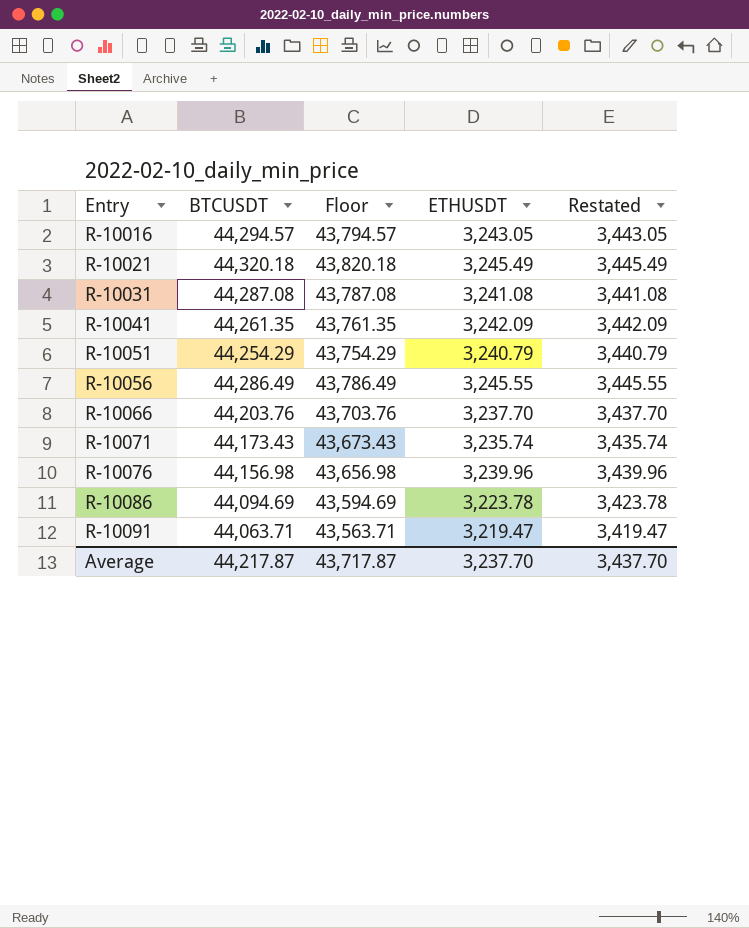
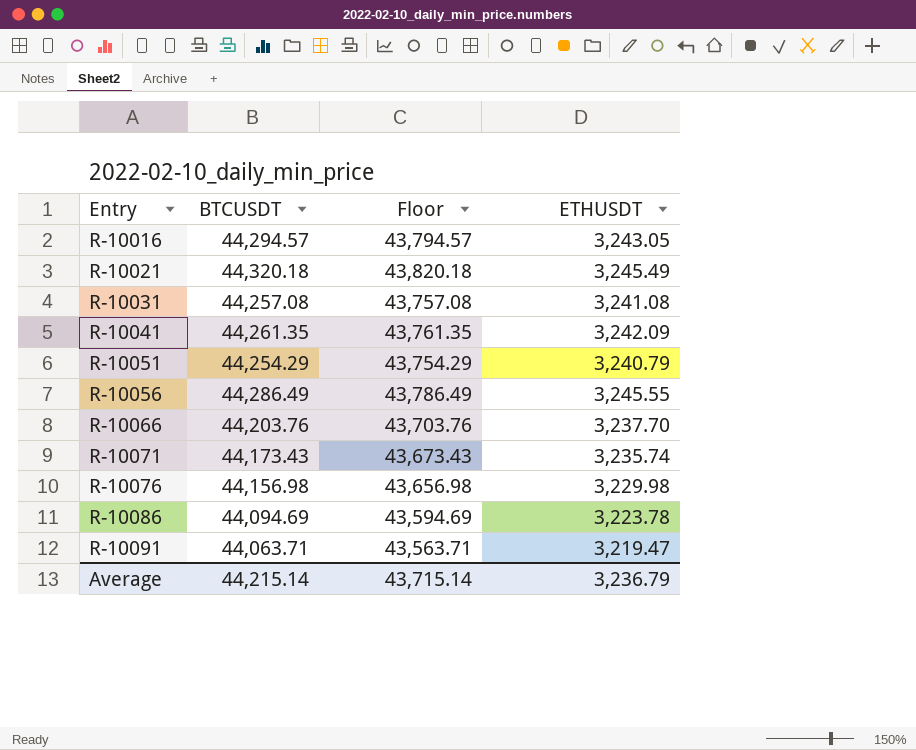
column Restated | formula: [ETHUSDT] + 200 -> none
R-10031 | BTCUSDT: 44,287.08 -> 44,257.08
R-10031 | Floor: 43,787.08 -> 43,757.08
R-10076 | ETHUSDT: 3,239.96 -> 3,229.98
Average | BTCUSDT: 44,217.87 -> 44,215.14
Average | Floor: 43,717.87 -> 43,715.14
Average | ETHUSDT: 3,237.70 -> 3,236.79

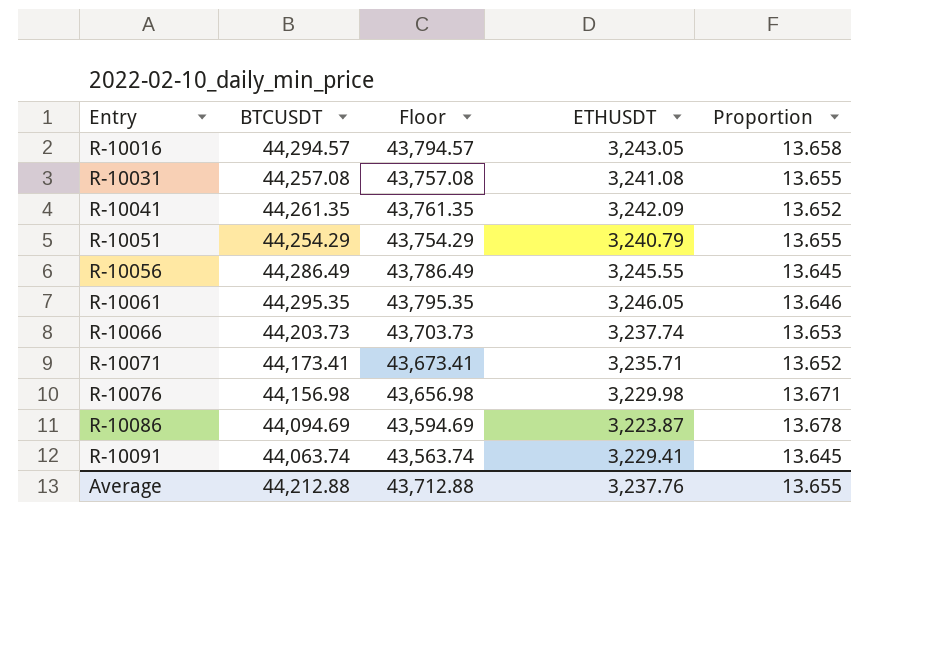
column Proportion | formula: none -> [BTCUSDT] / [ETHUSDT]
row R-10021: 44,320.18 | 43,820.18 | 3,245.49 -> none
row R-10061: none -> 44,295.35 | 43,795.35 | 3,246.05 | 13.646
R-10066 | BTCUSDT: 44,203.76 -> 44,203.73
R-10066 | Floor: 43,703.76 -> 43,703.73
R-10066 | ETHUSDT: 3,237.70 -> 3,237.74
R-10071 | BTCUSDT: 44,173.43 -> 44,173.41
R-10071 | Floor: 43,673.43 -> 43,673.41
R-10071 | ETHUSDT: 3,235.74 -> 3,235.71
R-10086 | ETHUSDT: 3,223.78 -> 3,223.87
R-10091 | BTCUSDT: 44,063.71 -> 44,063.74
R-10091 | Floor: 43,563.71 -> 43,563.74
R-10091 | ETHUSDT: 3,219.47 -> 3,229.41
Average | BTCUSDT: 44,215.14 -> 44,212.88
Average | Floor: 43,715.14 -> 43,712.88
Average | ETHUSDT: 3,236.79 -> 3,237.76

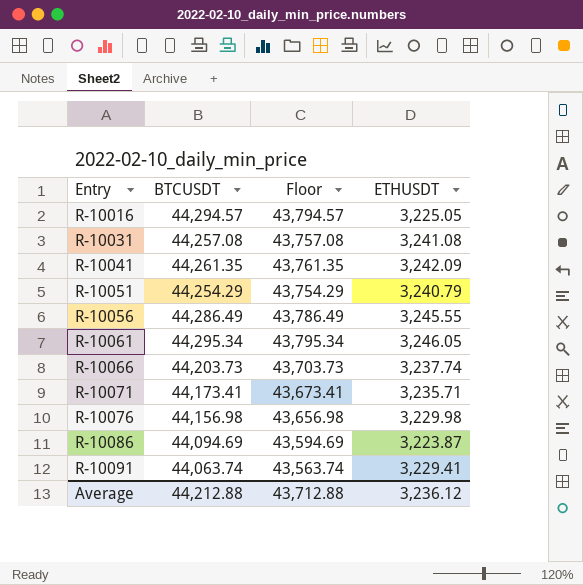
column Proportion | formula: [BTCUSDT] / [ETHUSDT] -> none
R-10016 | ETHUSDT: 3,243.05 -> 3,225.05
R-10061 | BTCUSDT: 44,295.35 -> 44,295.34
R-10061 | Floor: 43,795.35 -> 43,795.34
Average | ETHUSDT: 3,237.76 -> 3,236.12

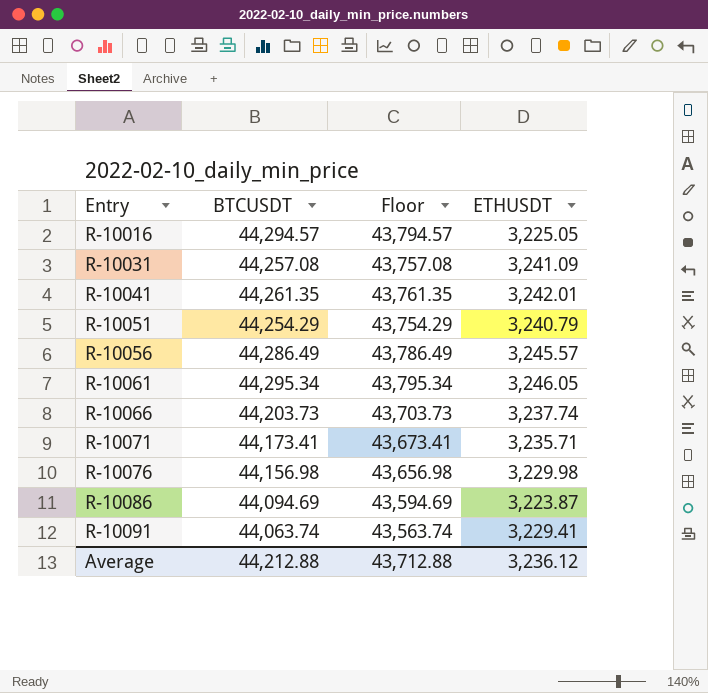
R-10031 | ETHUSDT: 3,241.08 -> 3,241.09
R-10041 | ETHUSDT: 3,242.09 -> 3,242.01
R-10056 | ETHUSDT: 3,245.55 -> 3,245.57

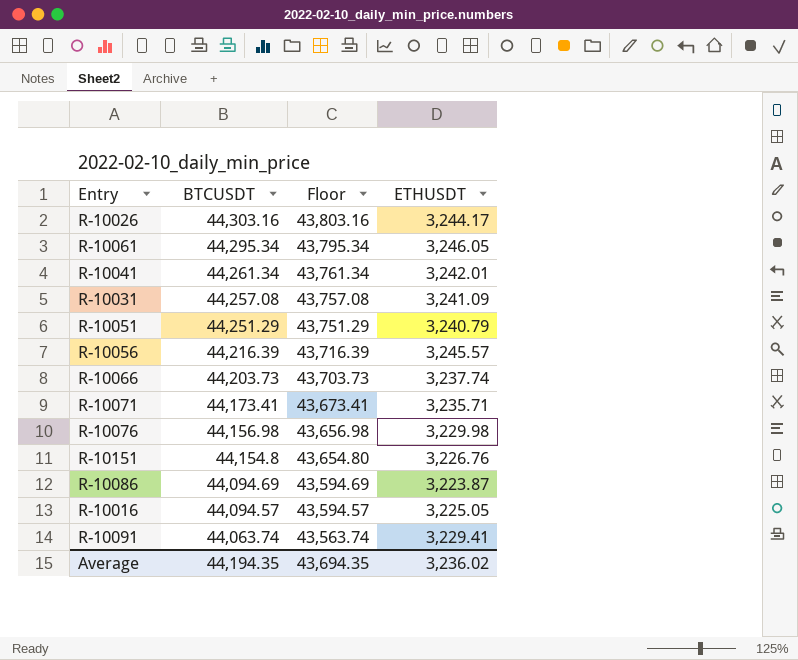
row order: Entry ascending -> BTCUSDT descending
row R-10026: none -> 44,303.16 | 43,803.16 | 3,244.17
R-10041 | BTCUSDT: 44,261.35 -> 44,261.34
R-10041 | Floor: 43,761.35 -> 43,761.34
R-10051 | BTCUSDT: 44,254.29 -> 44,251.29
R-10051 | Floor: 43,754.29 -> 43,751.29
R-10056 | BTCUSDT: 44,286.49 -> 44,216.39
R-10056 | Floor: 43,786.49 -> 43,716.39
row R-10151: none -> 44,154.8 | 43,654.80 | 3,226.76
R-10016 | BTCUSDT: 44,294.57 -> 44,094.57
R-10016 | Floor: 43,794.57 -> 43,594.57
Average | BTCUSDT: 44,212.88 -> 44,194.35
Average | Floor: 43,712.88 -> 43,694.35
Average | ETHUSDT: 3,236.12 -> 3,236.02

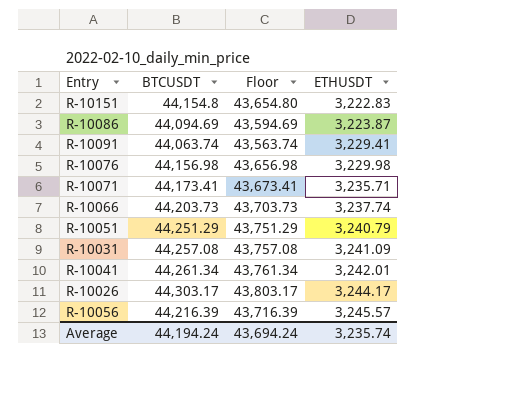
row order: BTCUSDT descending -> ETHUSDT ascending
row R-10061: 44,295.34 | 43,795.34 | 3,246.05 -> none
row R-10016: 44,094.57 | 43,594.57 | 3,225.05 -> none
R-10151 | ETHUSDT: 3,226.76 -> 3,222.83
R-10026 | BTCUSDT: 44,303.16 -> 44,303.17
R-10026 | Floor: 43,803.16 -> 43,803.17
Average | BTCUSDT: 44,194.35 -> 44,194.24
Average | Floor: 43,694.35 -> 43,694.24
Average | ETHUSDT: 3,236.02 -> 3,235.74

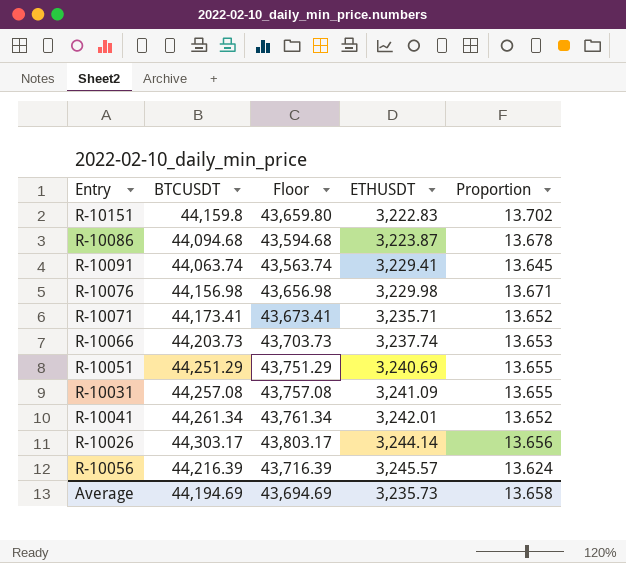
column Proportion | formula: none -> [BTCUSDT] / [ETHUSDT]
R-10151 | BTCUSDT: 44,154.8 -> 44,159.8
R-10151 | Floor: 43,654.80 -> 43,659.80
R-10086 | BTCUSDT: 44,094.69 -> 44,094.68
R-10086 | Floor: 43,594.69 -> 43,594.68
R-10051 | ETHUSDT: 3,240.79 -> 3,240.69
R-10026 | ETHUSDT: 3,244.17 -> 3,244.14
Average | BTCUSDT: 44,194.24 -> 44,194.69
Average | Floor: 43,694.24 -> 43,694.69
Average | ETHUSDT: 3,235.74 -> 3,235.73

